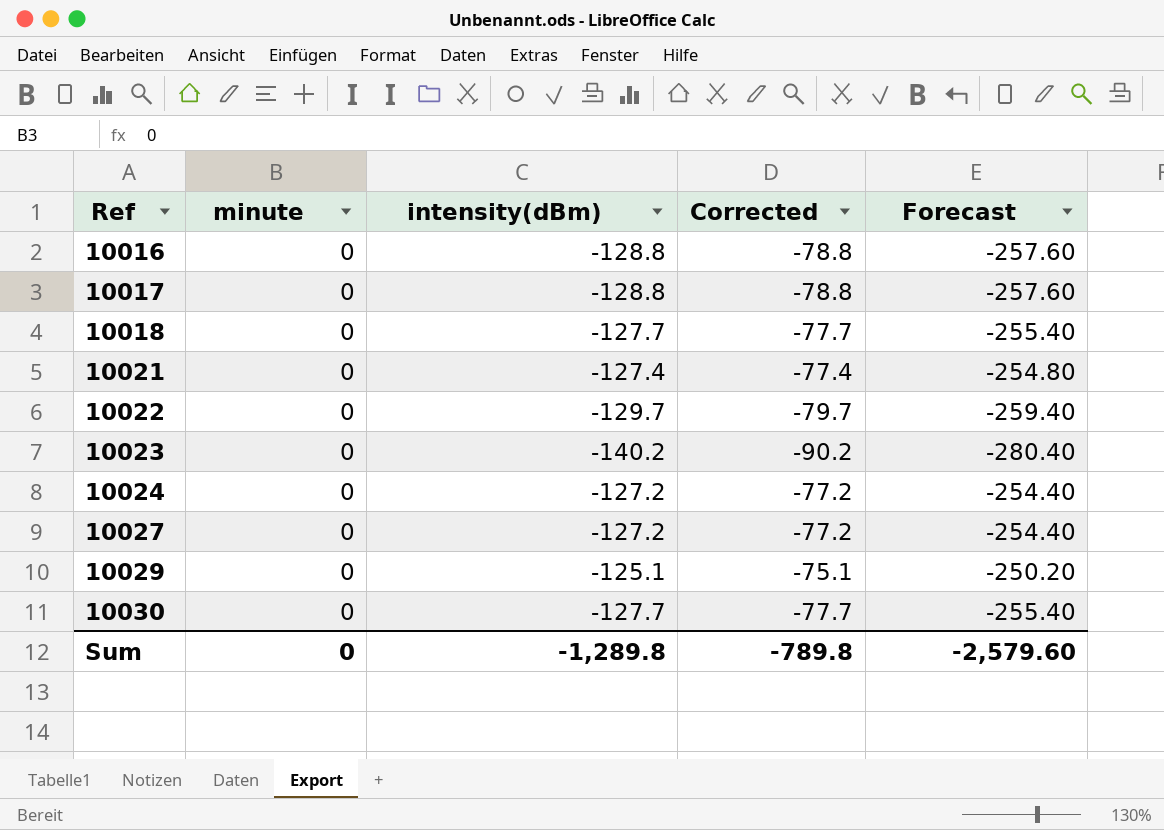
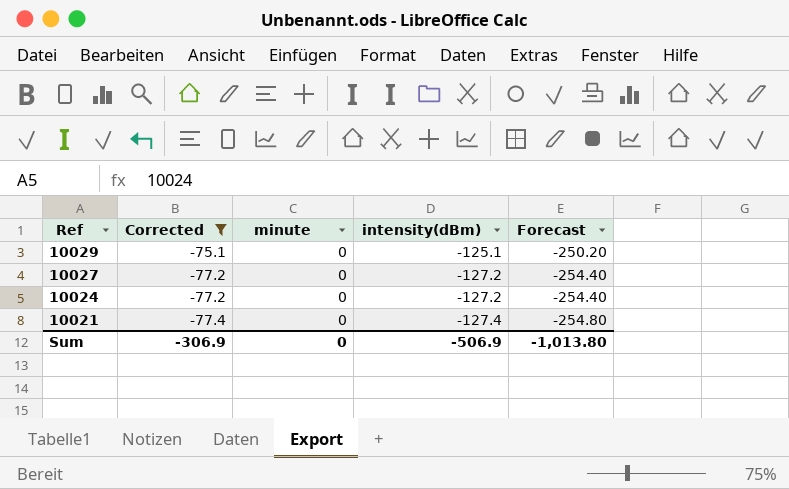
filter: none -> Corrected >= -77.4
row order: Ref ascending -> Ref descending
column Corrected | position: 4 -> 2
Sum | Corrected: -789.8 -> -306.9
Sum | intensity(dBm): -1,289.8 -> -506.9
Sum | Forecast: -2,579.60 -> -1,013.80

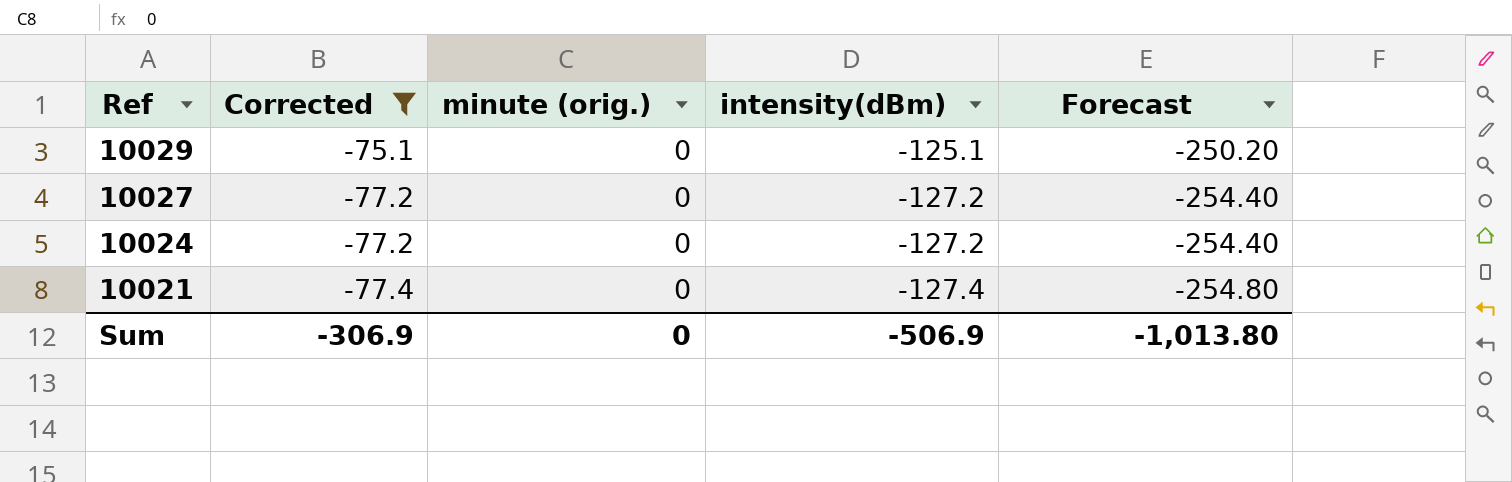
column name: minute -> minute (orig.)

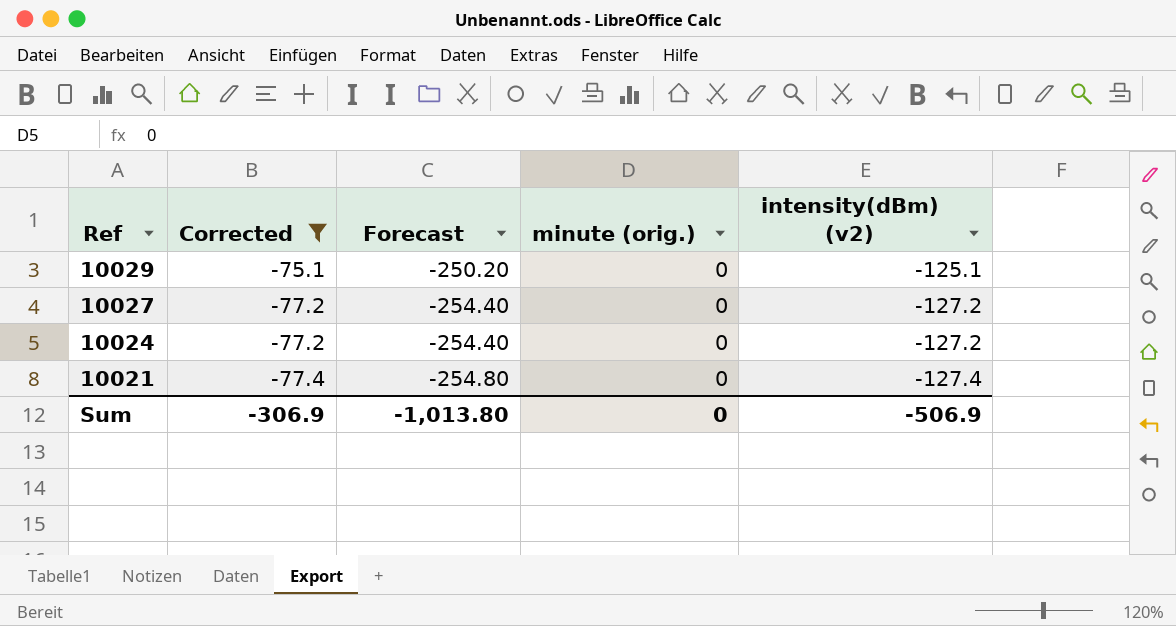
column Forecast | position: 5 -> 3
column name: intensity(dBm) -> intensity(dBm) (v2)

